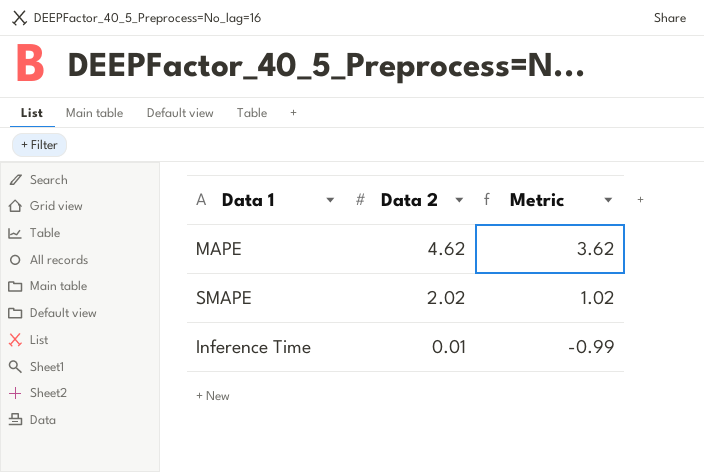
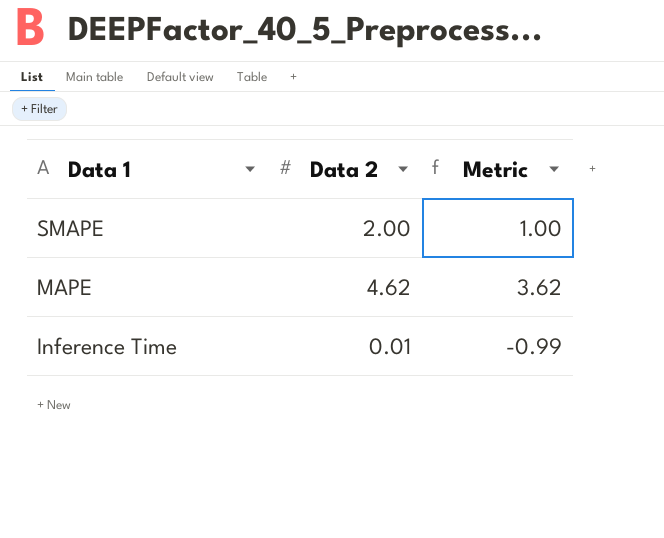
row order: Data 2 descending -> Data 1 descending
SMAPE | Data 2: 2.02 -> 2.00
SMAPE | Metric: 1.02 -> 1.00

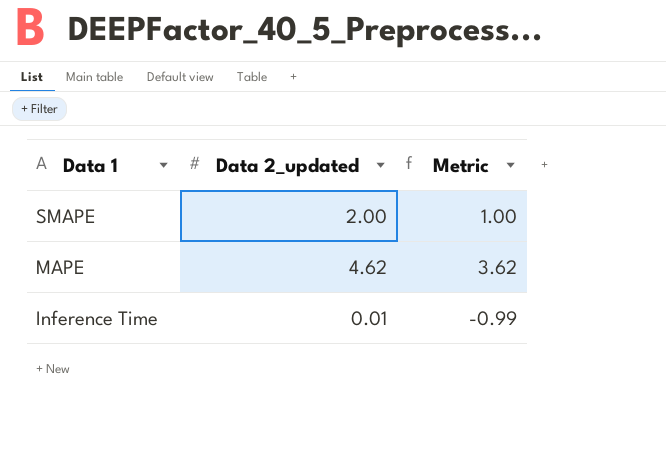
column name: Data 2 -> Data 2_updated

